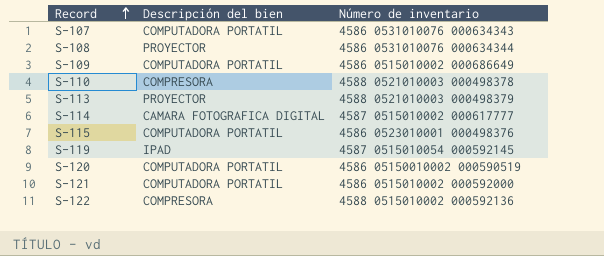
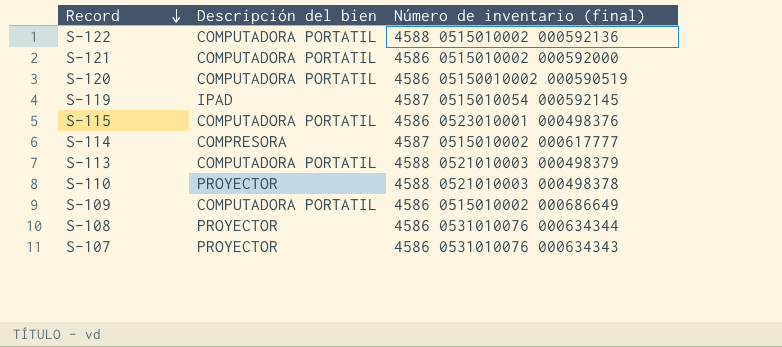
row order: Record ascending -> Record descending
column name: Número de inventario -> Número de inventario (final)
S-122 | Descripción del bien: COMPRESORA -> COMPUTADORA PORTATIL
S-114 | Descripción del bien: CAMARA FOTOGRAFICA DIGITAL -> COMPRESORA
S-113 | Descripción del bien: PROYECTOR -> COMPUTADORA PORTATIL
S-110 | Descripción del bien: COMPRESORA -> PROYECTOR
S-107 | Descripción del bien: COMPUTADORA PORTATIL -> PROYECTOR

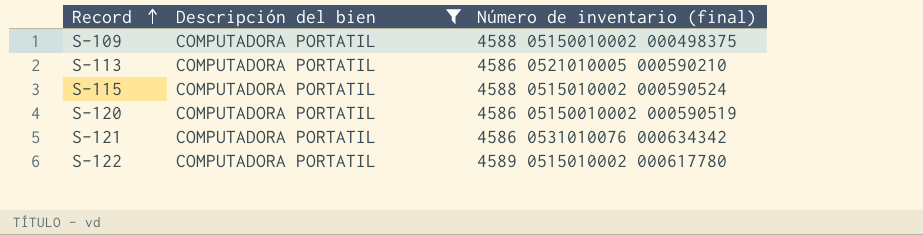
filter: none -> Descripción del bien = COMPUTADORA PORTATIL
row order: Record descending -> Record ascending
S-109 | Número de inventario (final): 4586 0515010002 000686649 -> 4588 05150010002 000498375
S-113 | Número de inventario (final): 4588 0521010003 000498379 -> 4586 0521010005 000590210
S-115 | Número de inventario (final): 4586 0523010001 000498376 -> 4588 0515010002 000590524
S-121 | Número de inventario (final): 4586 0515010002 000592000 -> 4586 0531010076 000634342
S-122 | Número de inventario (final): 4588 0515010002 000592136 -> 4589 0515010002 000617780

